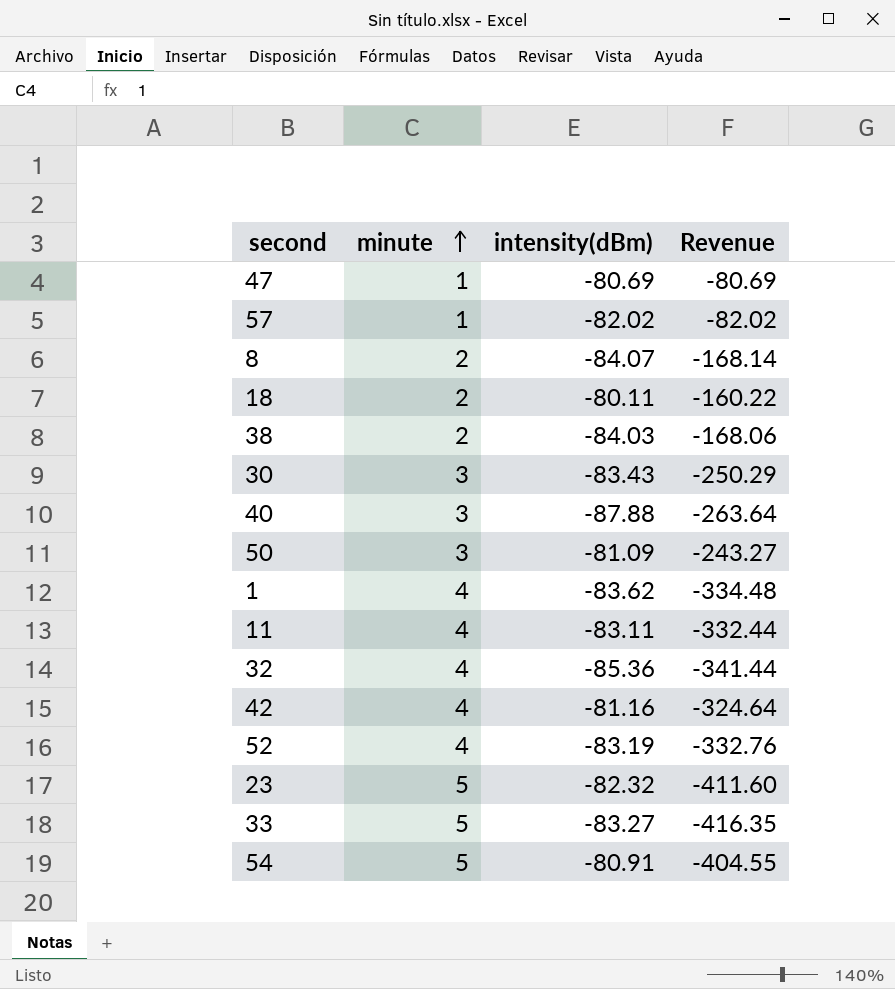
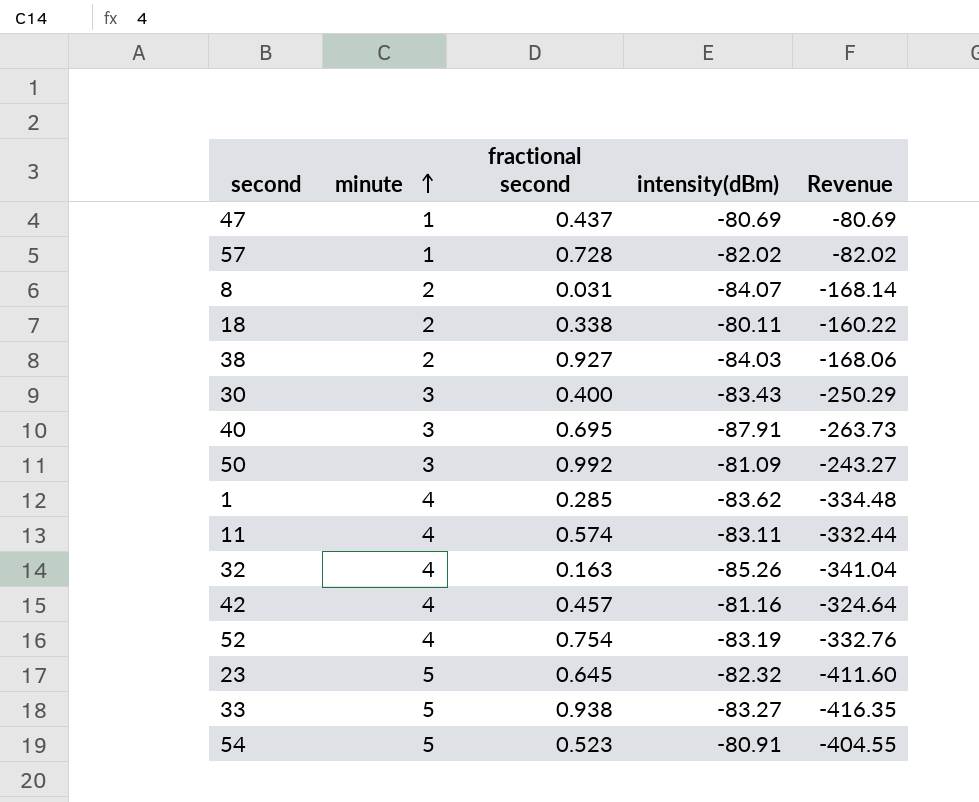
column fractional second | position: none -> 3
40 | intensity(dBm): -87.88 -> -87.91
40 | Revenue: -263.64 -> -263.73
32 | intensity(dBm): -85.36 -> -85.26
32 | Revenue: -341.44 -> -341.04

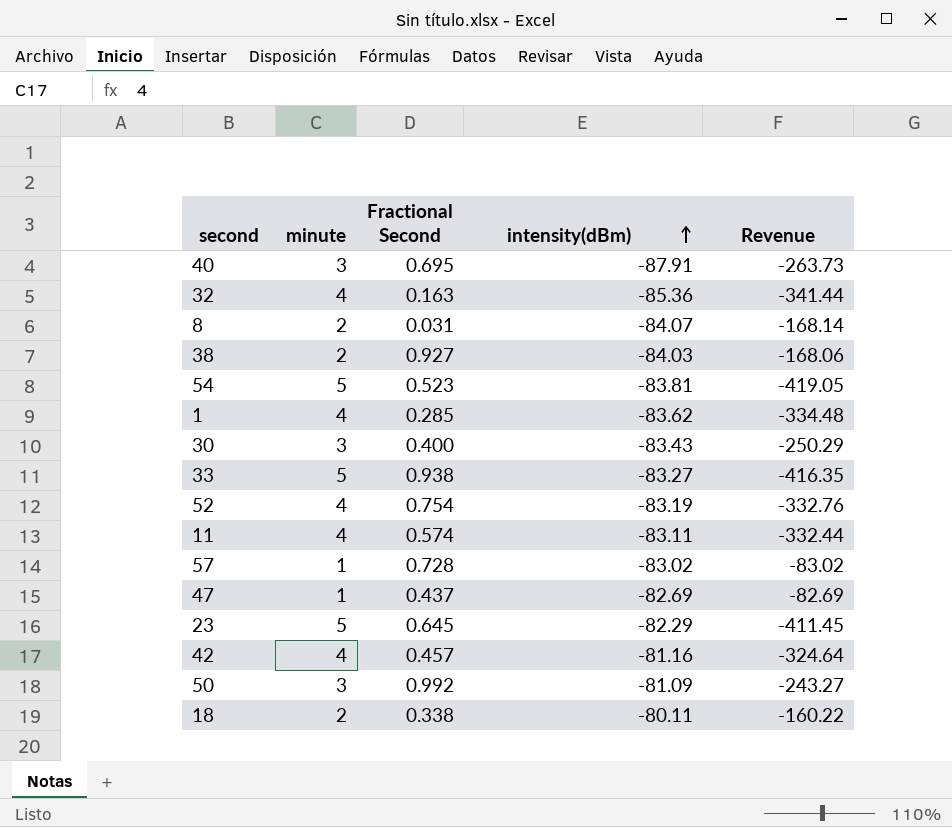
row order: minute ascending -> intensity(dBm) ascending
column name: fractional second -> Fractional Second
32 | intensity(dBm): -85.26 -> -85.36
32 | Revenue: -341.04 -> -341.44
54 | intensity(dBm): -80.91 -> -83.81
54 | Revenue: -404.55 -> -419.05
57 | intensity(dBm): -82.02 -> -83.02
57 | Revenue: -82.02 -> -83.02
47 | intensity(dBm): -80.69 -> -82.69
47 | Revenue: -80.69 -> -82.69
23 | intensity(dBm): -82.32 -> -82.29
23 | Revenue: -411.60 -> -411.45

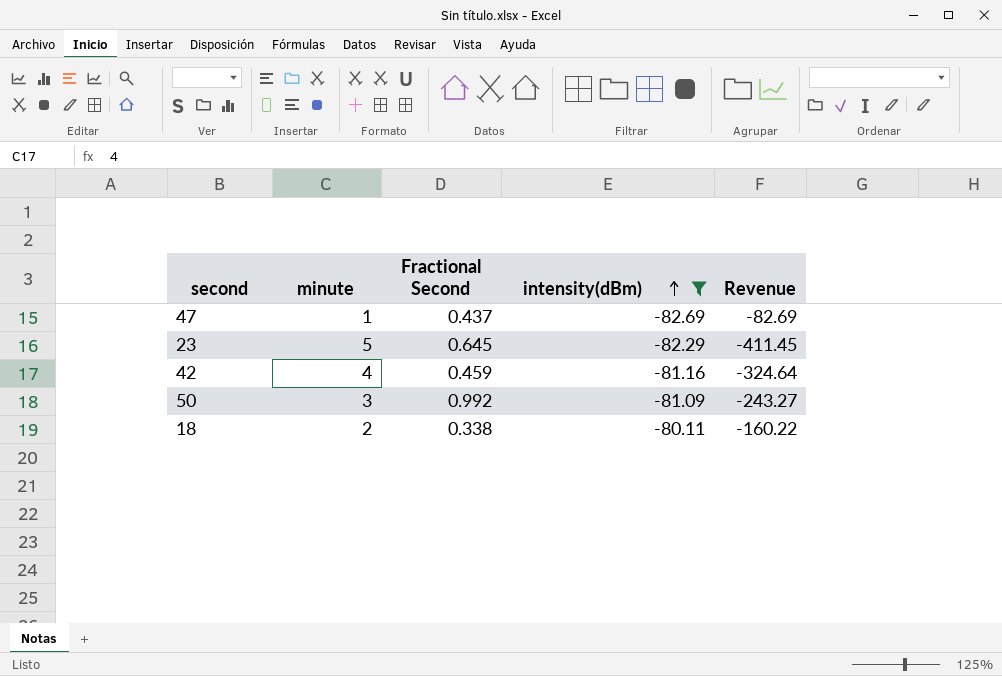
filter: none -> intensity(dBm) >= -82.69
42 | Fractional Second: 0.457 -> 0.459

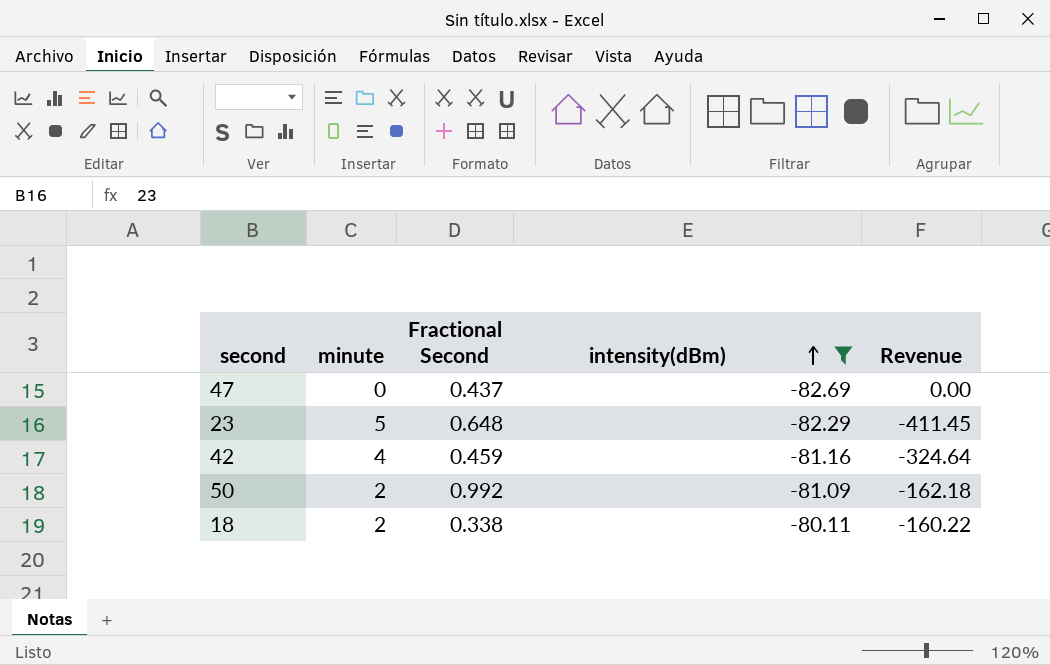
47 | minute: 1 -> 0
47 | Revenue: -82.69 -> 0.00
23 | Fractional Second: 0.645 -> 0.648
50 | minute: 3 -> 2
50 | Revenue: -243.27 -> -162.18

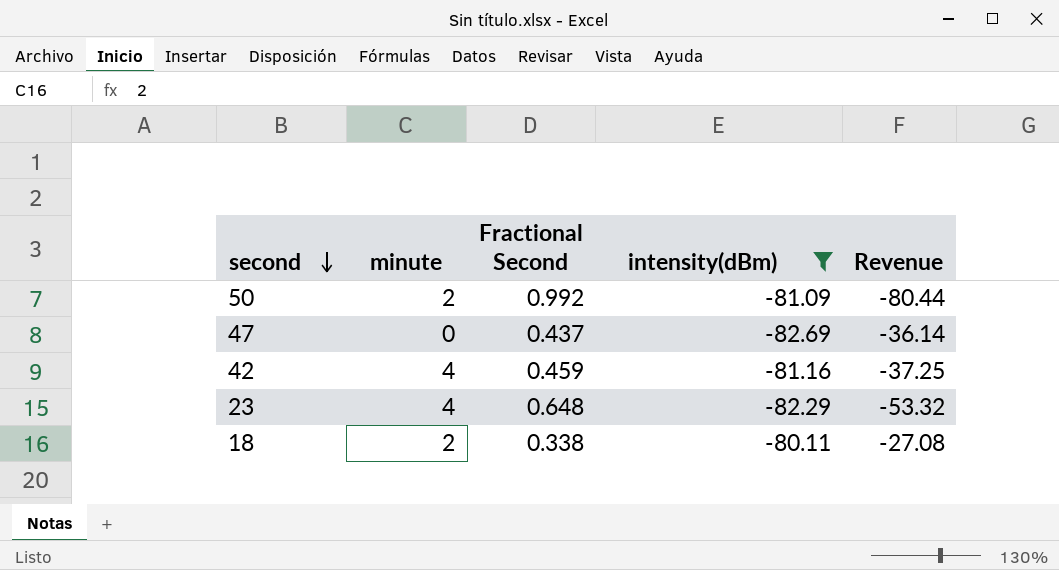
row order: intensity(dBm) ascending -> second descending
column Revenue | formula: [minute] * [intensity(dBm)] -> [Fractional Second] * [intensity(dBm)]
23 | minute: 5 -> 4

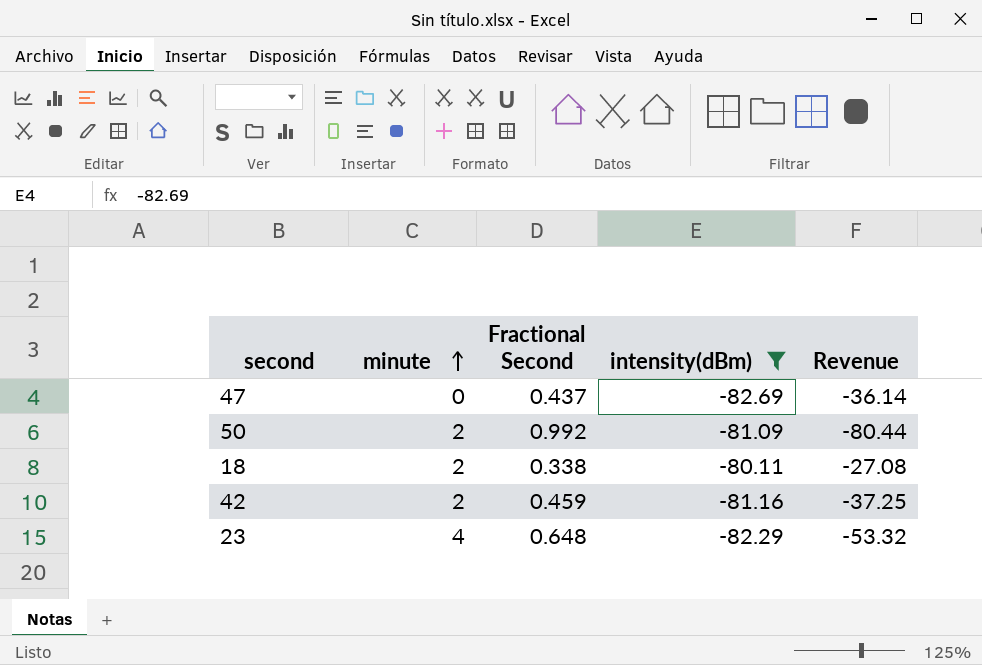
row order: second descending -> minute ascending
42 | minute: 4 -> 2

